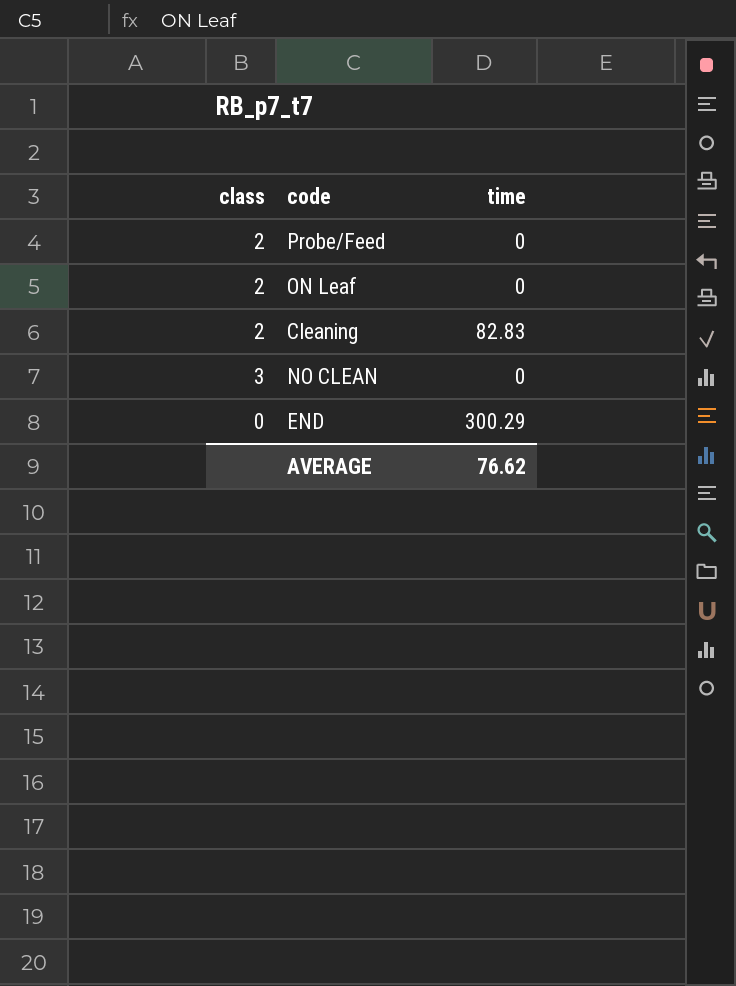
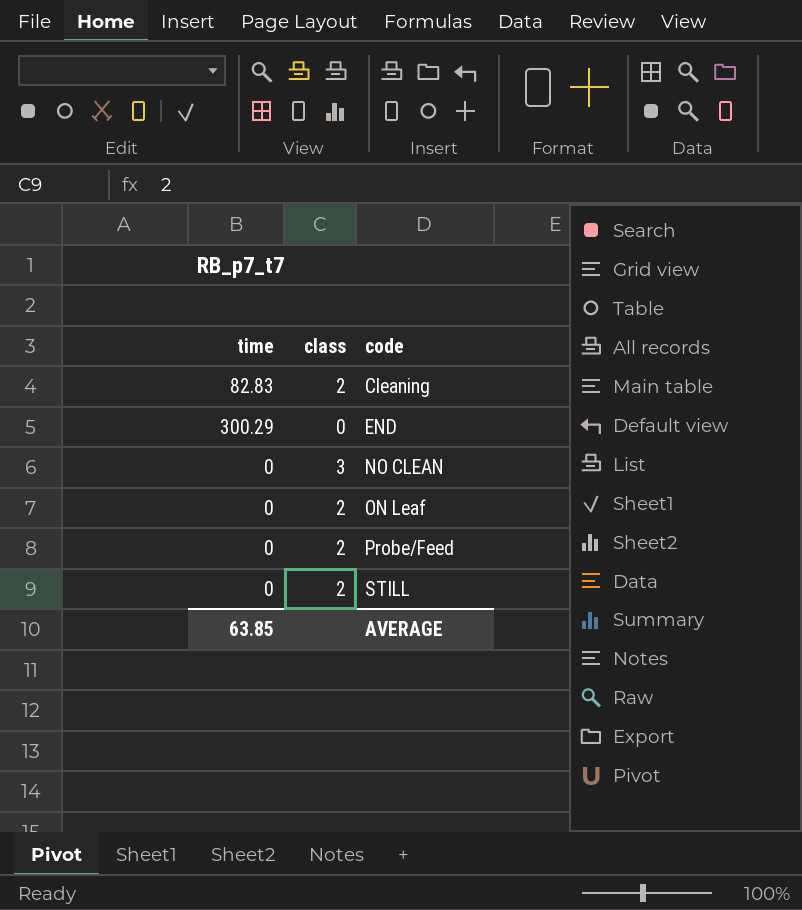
row order: none -> code ascending
column time | position: 3 -> 1
row STILL: none -> 0 | 2
AVERAGE | time: 76.62 -> 63.85

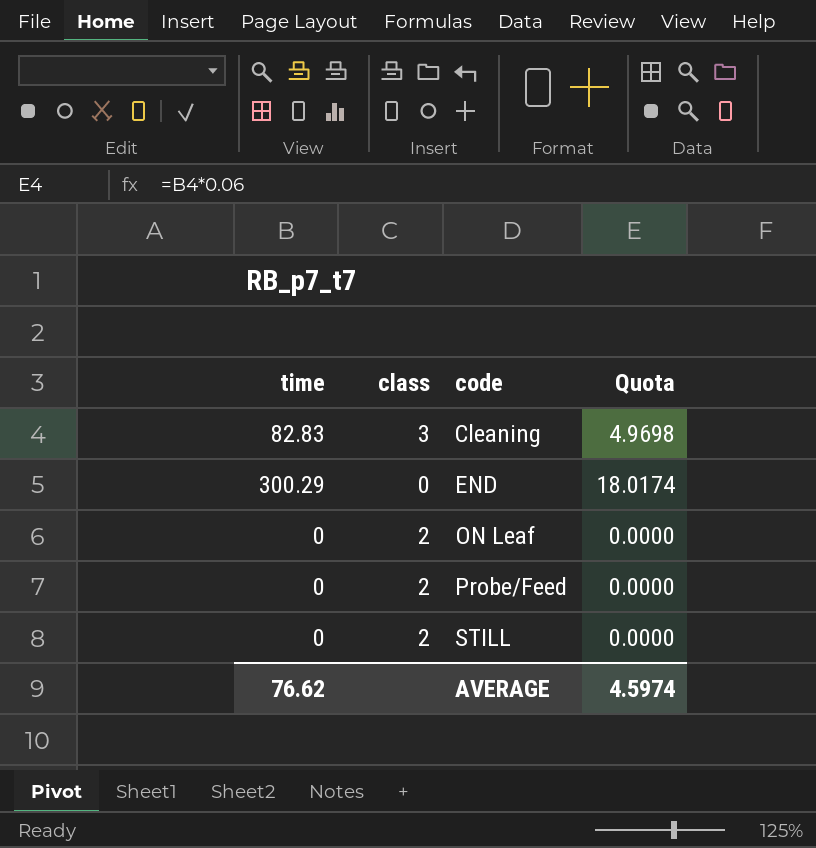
column Quota | formula: none -> [time] * 0.06
row NO CLEAN: 0 | 3 -> none
Cleaning | class: 2 -> 3
AVERAGE | time: 63.85 -> 76.62

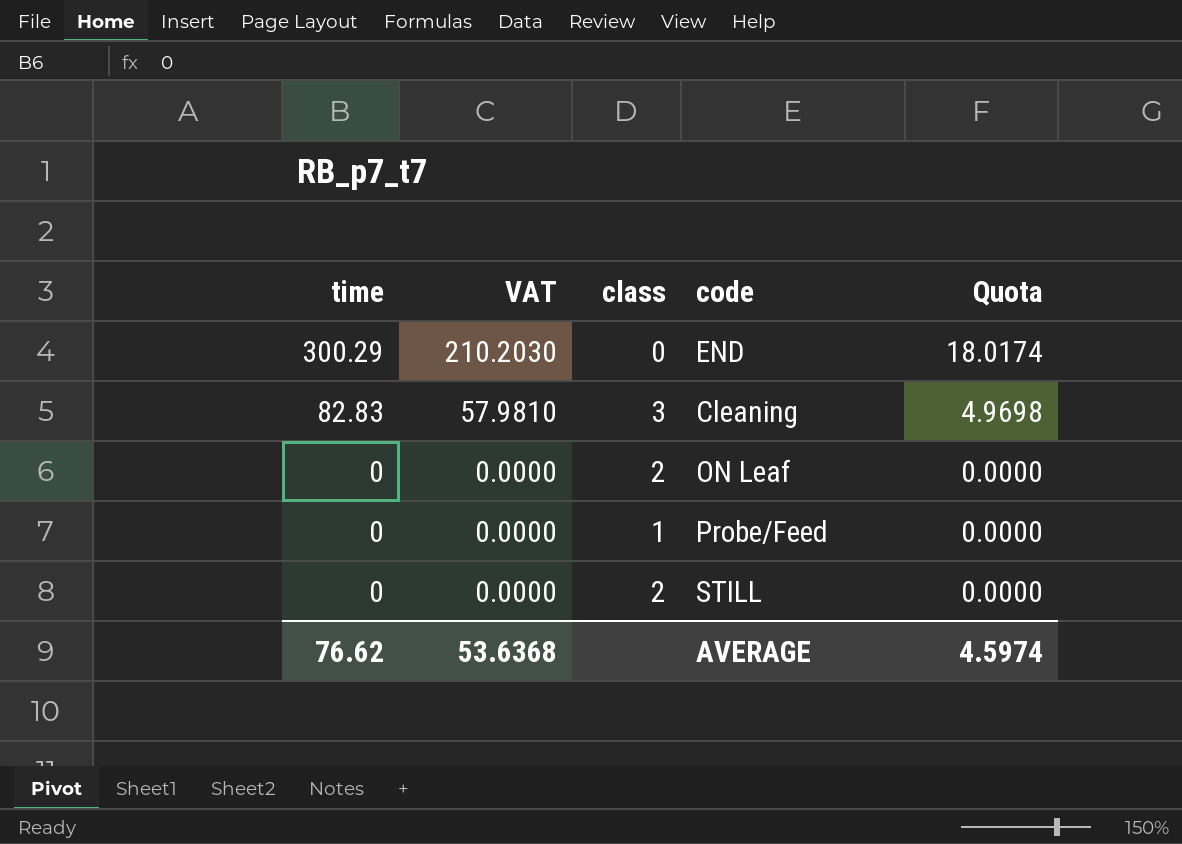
row order: code ascending -> time descending
column VAT | formula: none -> [time] * 0.7
Probe/Feed | class: 2 -> 1

